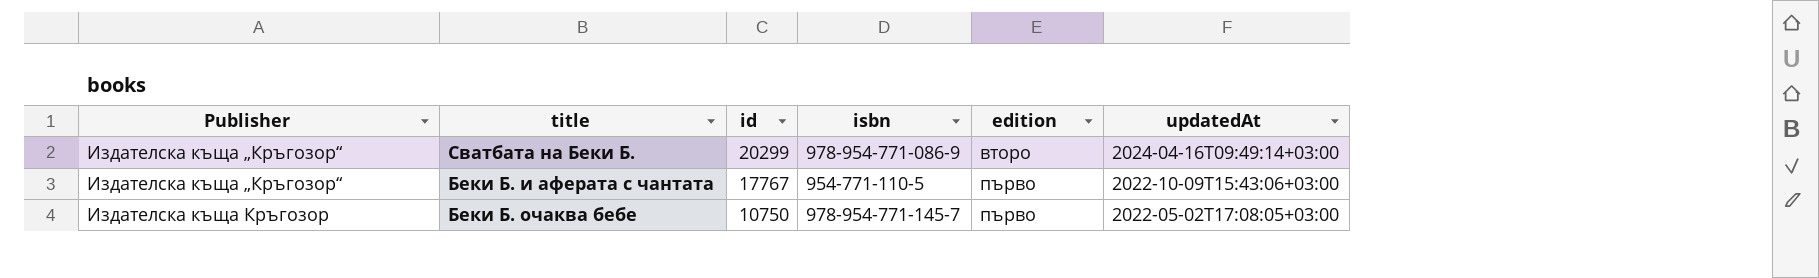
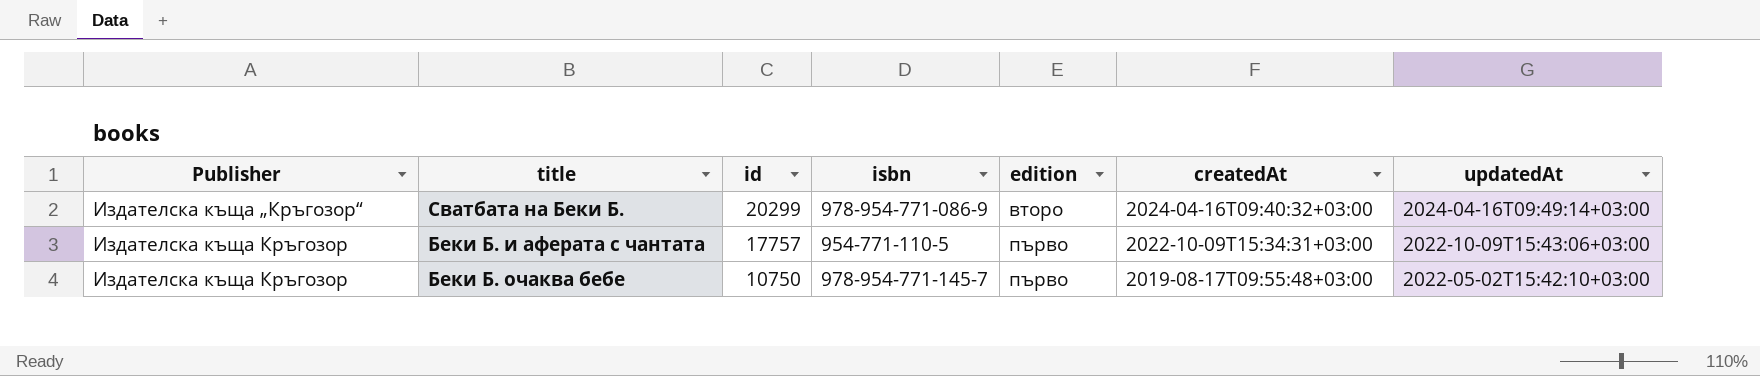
column createdAt | position: none -> 6
Беки Б. и аферата с чантата | Publisher: Издателска къща „Кръгозор“ -> Издателска къща Кръгозор
Беки Б. и аферата с чантата | id: 17767 -> 17757
Беки Б. очаква бебе | updatedAt: 2022-05-02T17:08:05+03:00 -> 2022-05-02T15:42:10+03:00

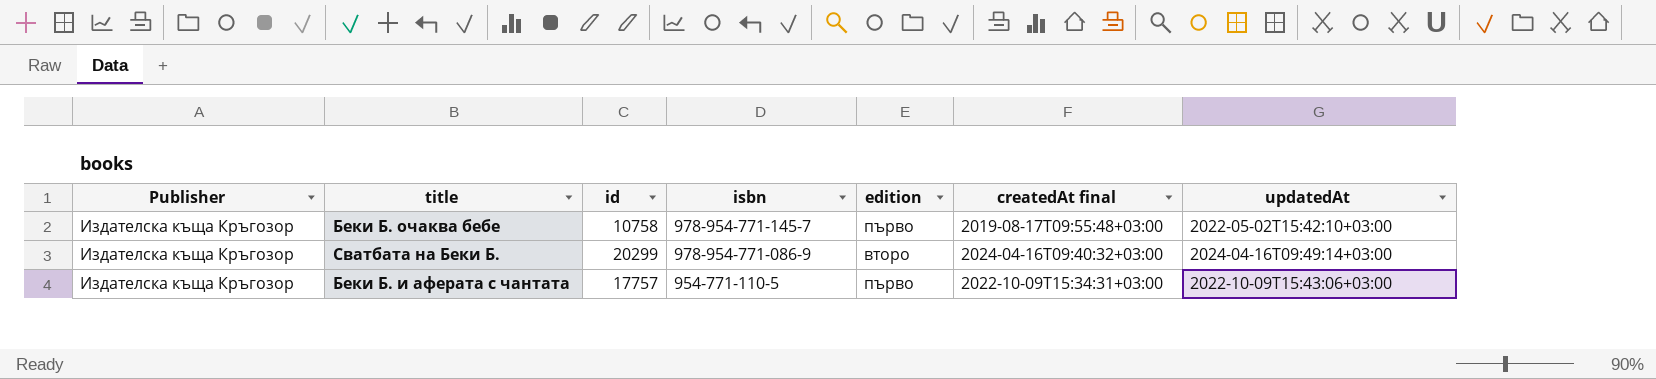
row order: Publisher descending -> isbn descending
column name: createdAt -> createdAt final
Беки Б. очаква бебе | id: 10750 -> 10758
Сватбата на Беки Б. | Publisher: Издателска къща „Кръгозор“ -> Издателска къща Кръгозор

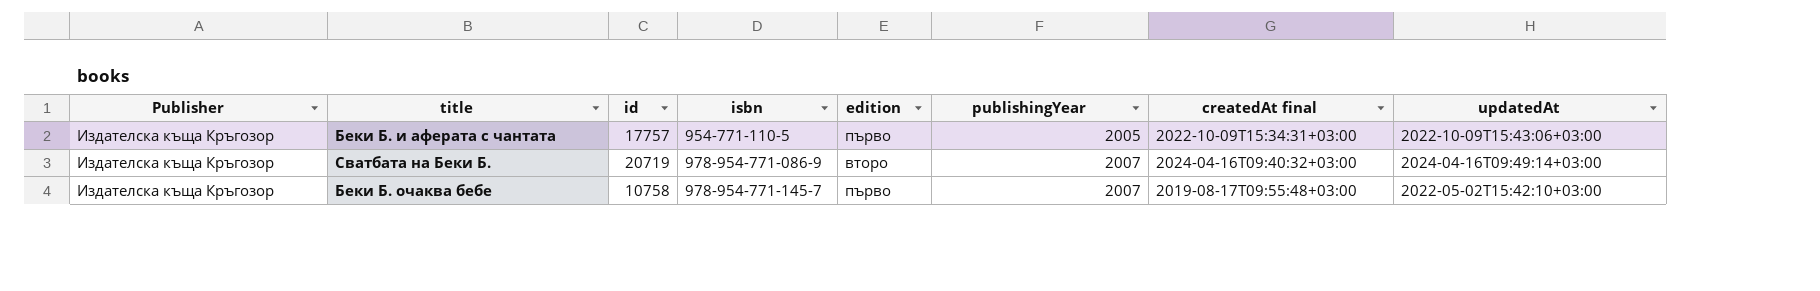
row order: isbn descending -> isbn ascending
column publishingYear | position: none -> 6
Сватбата на Беки Б. | id: 20299 -> 20719

